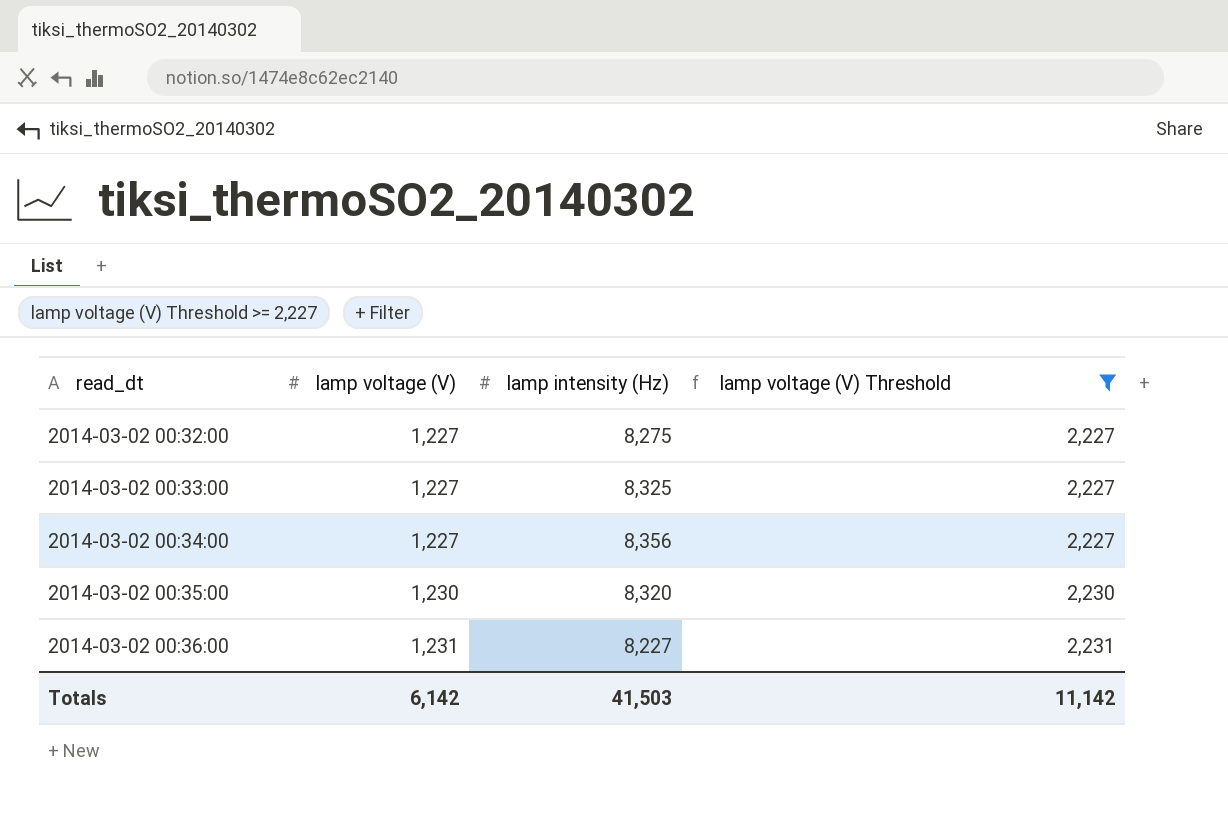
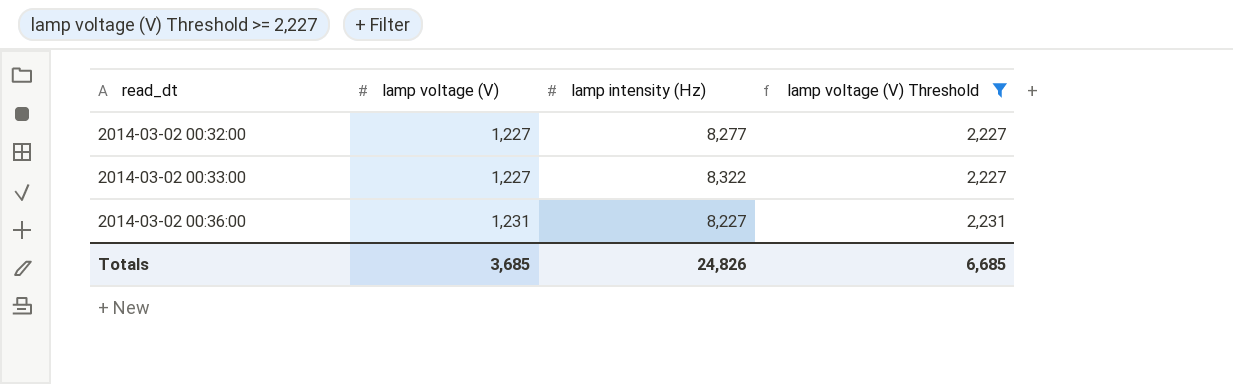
row 2014-03-02 00:34:00: 1,227 | 8,356 | 2,227 -> none
row 2014-03-02 00:35:00: 1,230 | 8,320 | 2,230 -> none
2014-03-02 00:32:00 | lamp intensity (Hz): 8,275 -> 8,277
2014-03-02 00:33:00 | lamp intensity (Hz): 8,325 -> 8,322
Totals | lamp voltage (V): 6,142 -> 3,685
Totals | lamp intensity (Hz): 41,503 -> 24,826
Totals | lamp voltage (V) Threshold: 11,142 -> 6,685

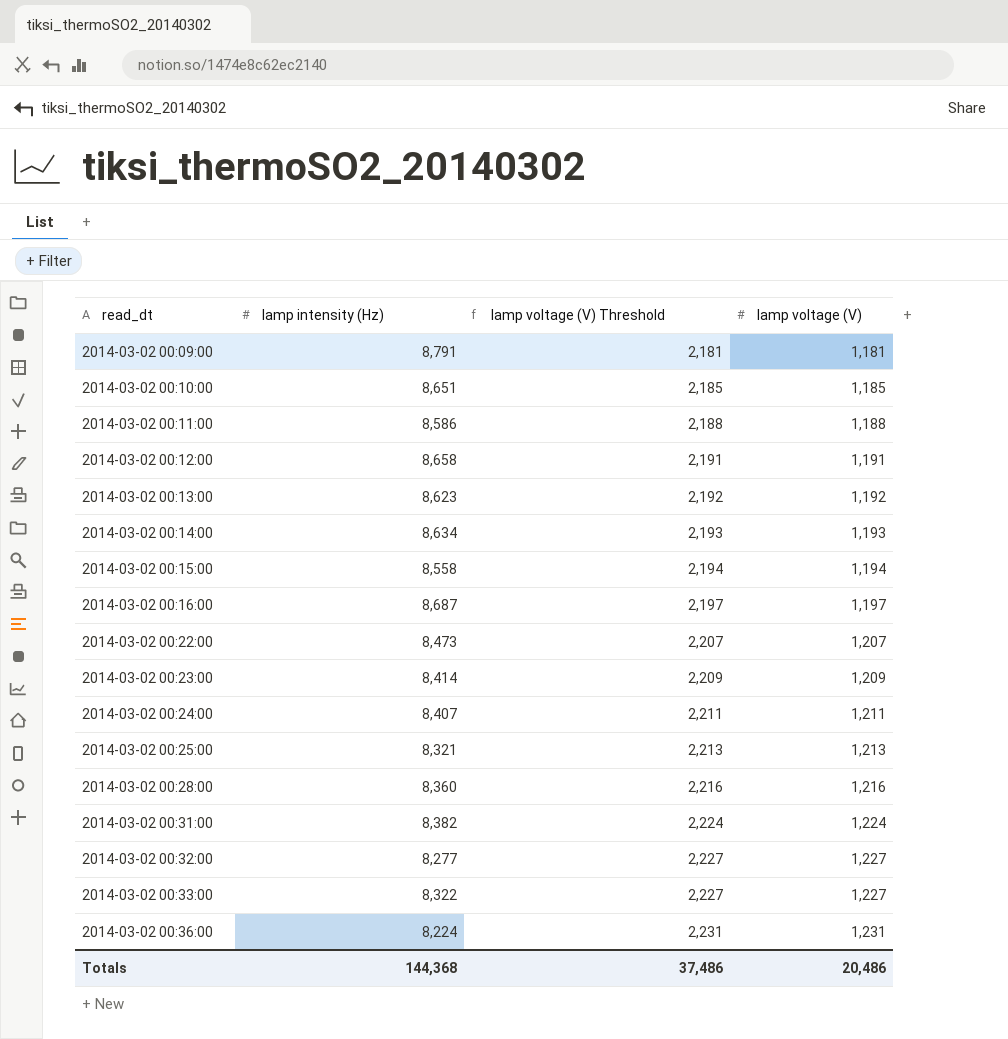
filter: lamp voltage (V) Threshold >= 2,227 -> none
column lamp voltage (V) | position: 2 -> 4
2014-03-02 00:36:00 | lamp intensity (Hz): 8,227 -> 8,224
Totals | lamp intensity (Hz): 24,826 -> 144,368
Totals | lamp voltage (V) Threshold: 6,685 -> 37,486
Totals | lamp voltage (V): 3,685 -> 20,486

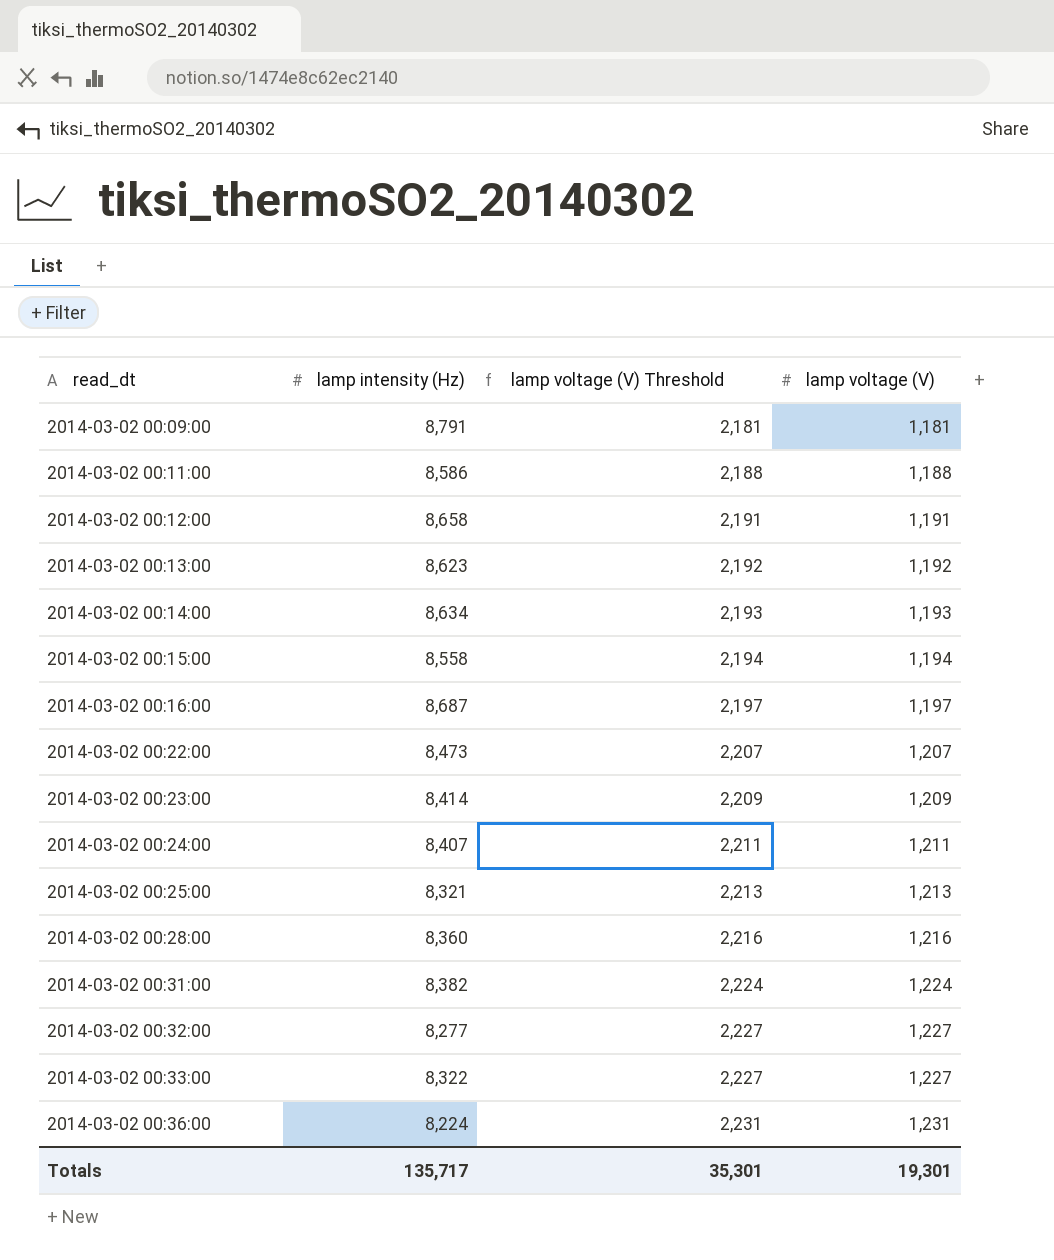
row 2014-03-02 00:10:00: 8,651 | 2,185 | 1,185 -> none
Totals | lamp intensity (Hz): 144,368 -> 135,717
Totals | lamp voltage (V) Threshold: 37,486 -> 35,301
Totals | lamp voltage (V): 20,486 -> 19,301

